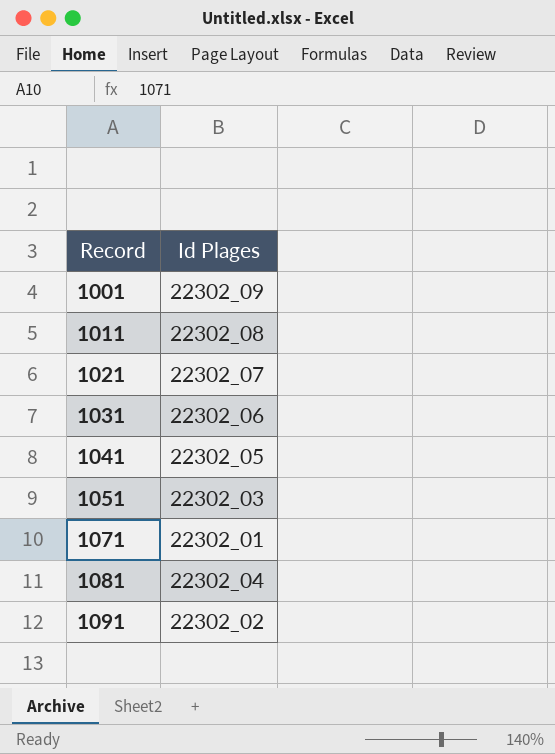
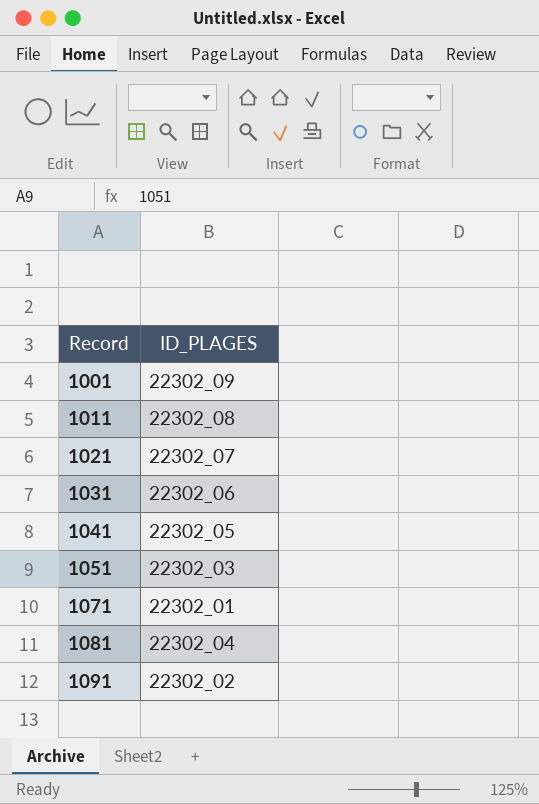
column name: Id Plages -> ID_PLAGES

